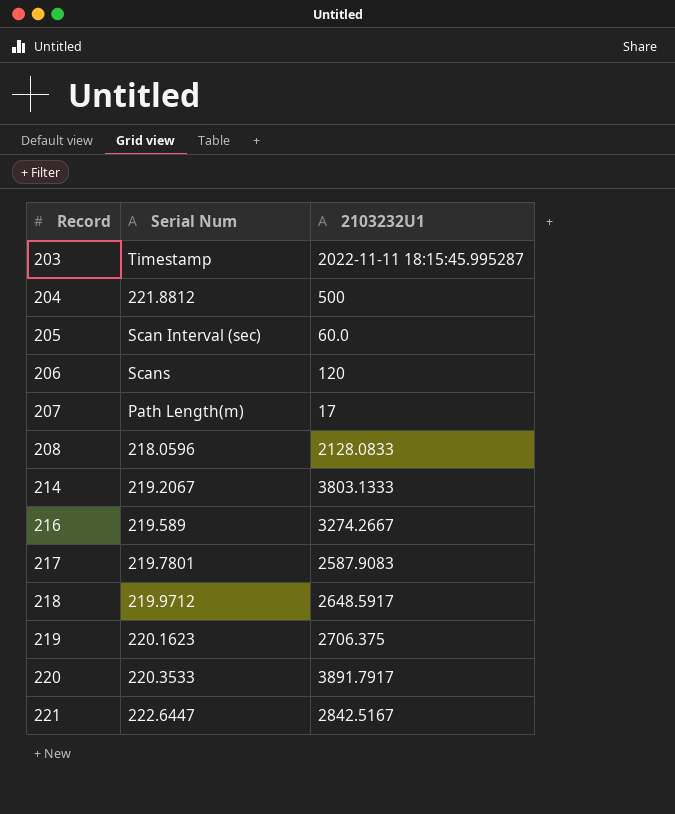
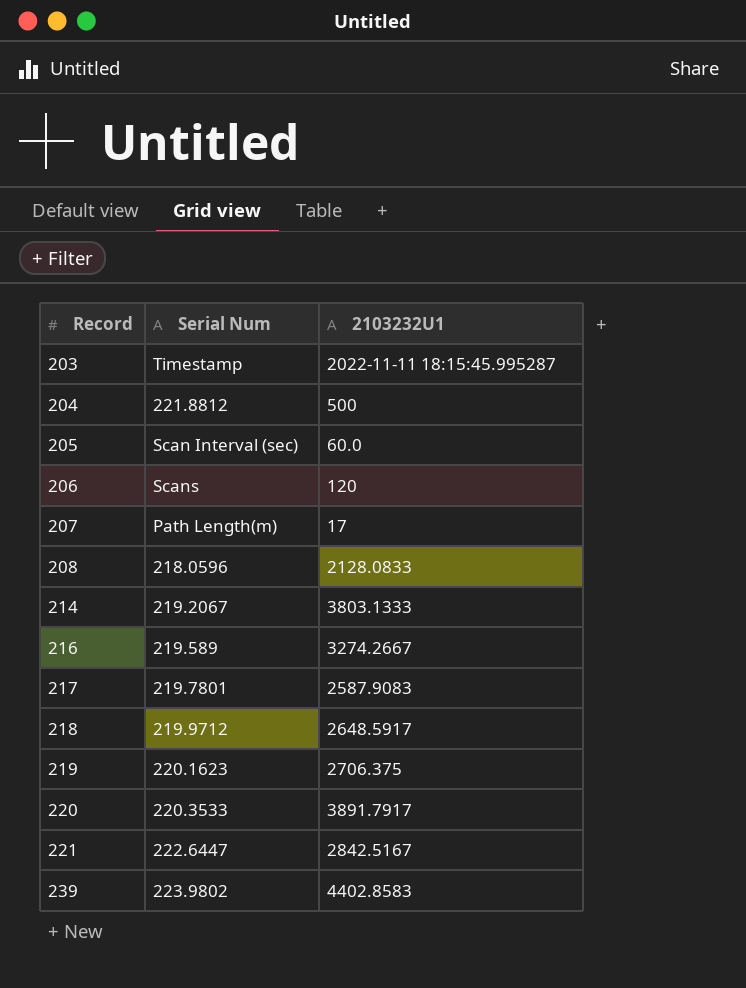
row 239: none -> 223.9802 | 4402.8583

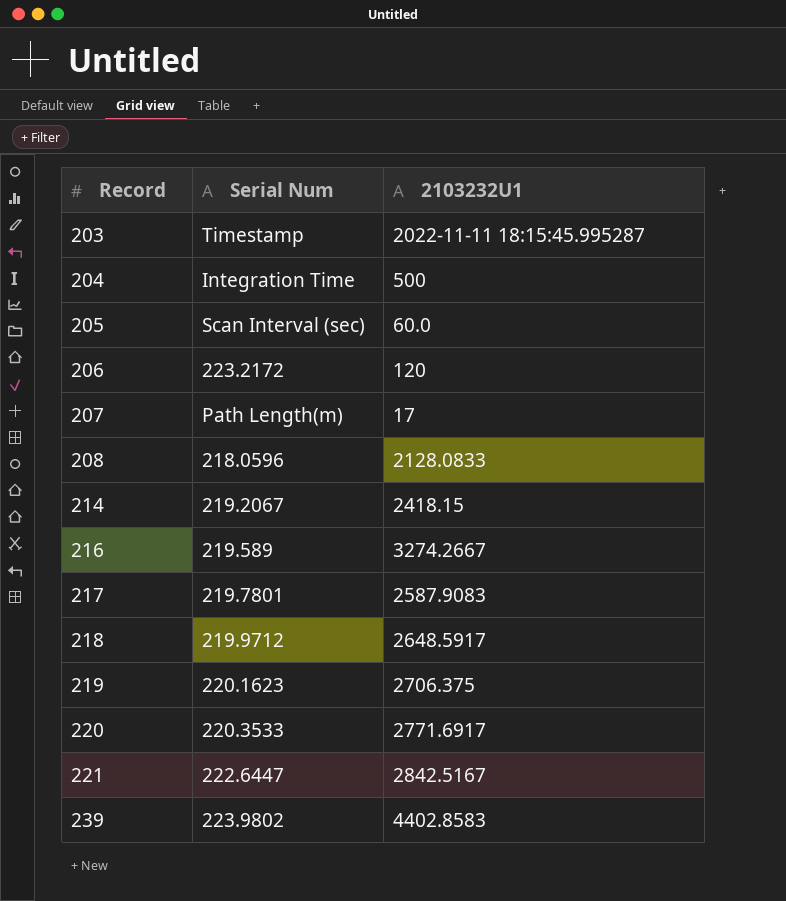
204 | Serial Num: 221.8812 -> Integration Time
206 | Serial Num: Scans -> 223.2172
214 | 2103232U1: 3803.1333 -> 2418.15
220 | 2103232U1: 3891.7917 -> 2771.6917

